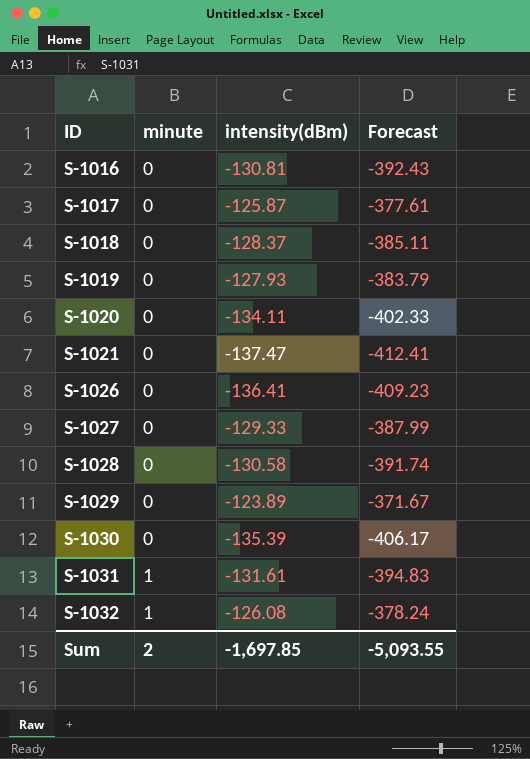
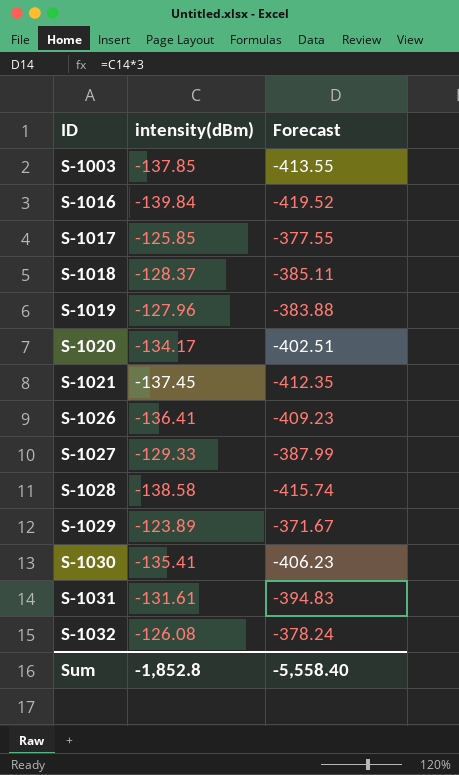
column minute | position: 2 -> none
row S-1003: none -> -137.85 | -413.55
S-1016 | intensity(dBm): -130.81 -> -139.84
S-1016 | Forecast: -392.43 -> -419.52
S-1017 | intensity(dBm): -125.87 -> -125.85
S-1017 | Forecast: -377.61 -> -377.55
S-1019 | intensity(dBm): -127.93 -> -127.96
S-1019 | Forecast: -383.79 -> -383.88
S-1020 | intensity(dBm): -134.11 -> -134.17
S-1020 | Forecast: -402.33 -> -402.51
S-1021 | intensity(dBm): -137.47 -> -137.45
S-1021 | Forecast: -412.41 -> -412.35
S-1028 | intensity(dBm): -130.58 -> -138.58
S-1028 | Forecast: -391.74 -> -415.74
S-1030 | intensity(dBm): -135.39 -> -135.41
S-1030 | Forecast: -406.17 -> -406.23
Sum | intensity(dBm): -1,697.85 -> -1,852.8
Sum | Forecast: -5,093.55 -> -5,558.40

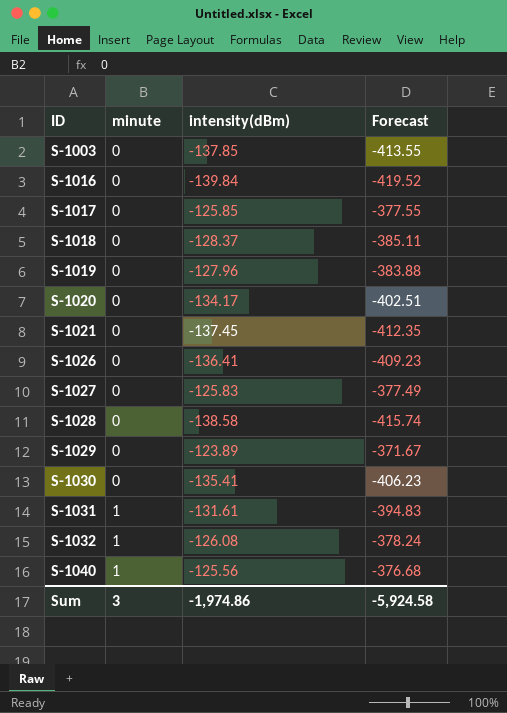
column minute | position: none -> 2
S-1027 | intensity(dBm): -129.33 -> -125.83
S-1027 | Forecast: -387.99 -> -377.49
row S-1040: none -> 1 | -125.56 | -376.68
Sum | intensity(dBm): -1,852.8 -> -1,974.86
Sum | Forecast: -5,558.40 -> -5,924.58

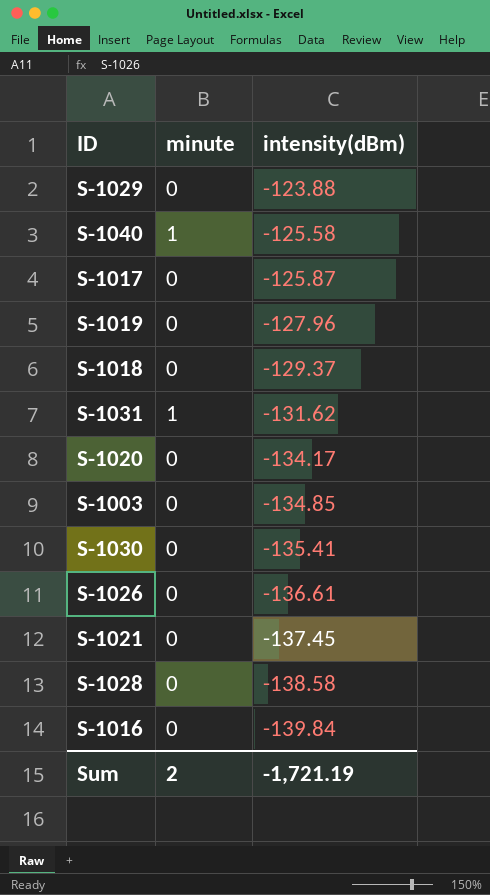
row order: ID ascending -> intensity(dBm) descending
column Forecast | formula: [intensity(dBm)] * 3 -> none
row S-1027: 0 | -125.83 | -377.49 -> none
row S-1032: 1 | -126.08 | -378.24 -> none
S-1029 | intensity(dBm): -123.89 -> -123.88
S-1040 | intensity(dBm): -125.56 -> -125.58
S-1017 | intensity(dBm): -125.85 -> -125.87
S-1018 | intensity(dBm): -128.37 -> -129.37
S-1031 | intensity(dBm): -131.61 -> -131.62
S-1003 | intensity(dBm): -137.85 -> -134.85
S-1026 | intensity(dBm): -136.41 -> -136.61
Sum | minute: 3 -> 2
Sum | intensity(dBm): -1,974.86 -> -1,721.19

